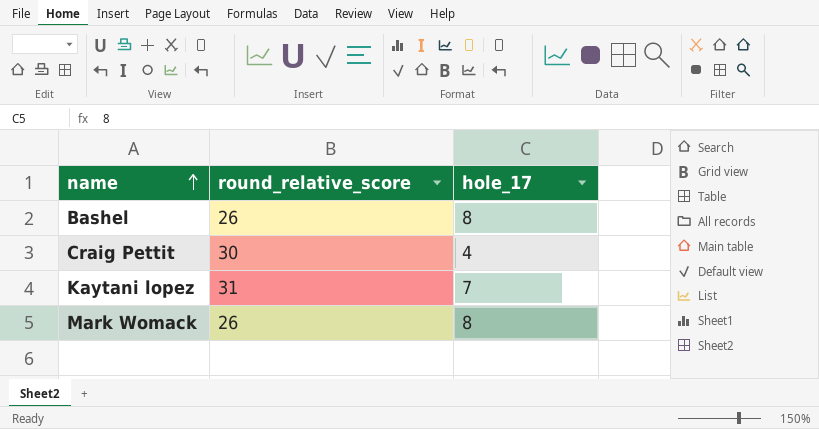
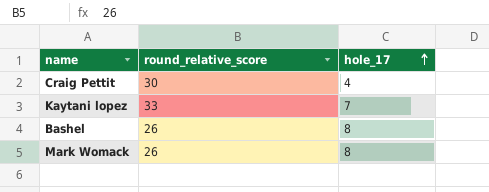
row order: name ascending -> hole_17 ascending
Kaytani lopez | round_relative_score: 31 -> 33

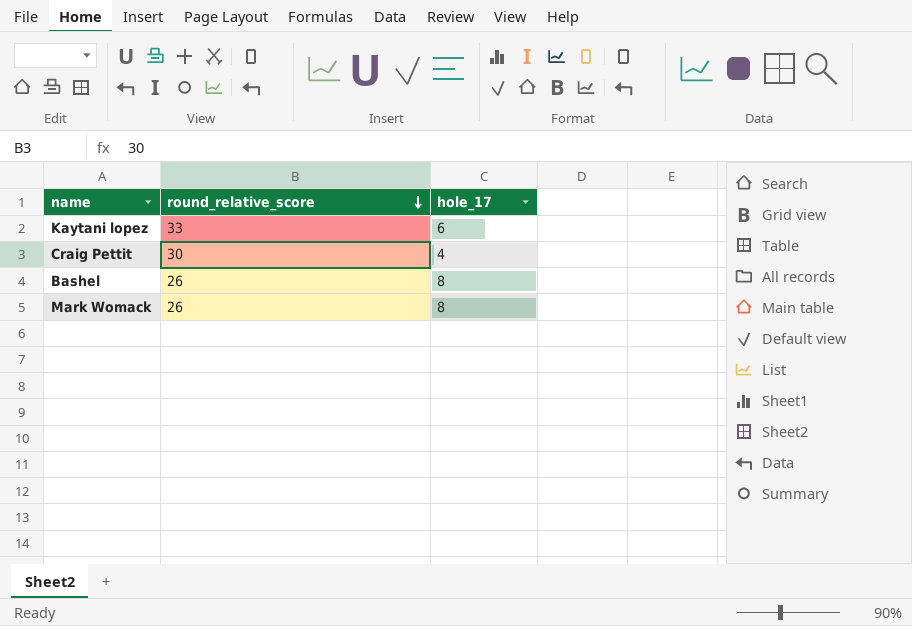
row order: hole_17 ascending -> round_relative_score descending
Kaytani lopez | hole_17: 7 -> 6

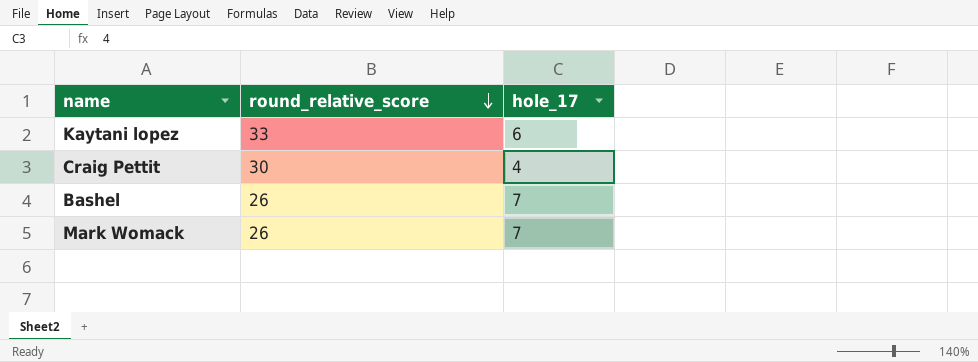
Bashel | hole_17: 8 -> 7
Mark Womack | hole_17: 8 -> 7

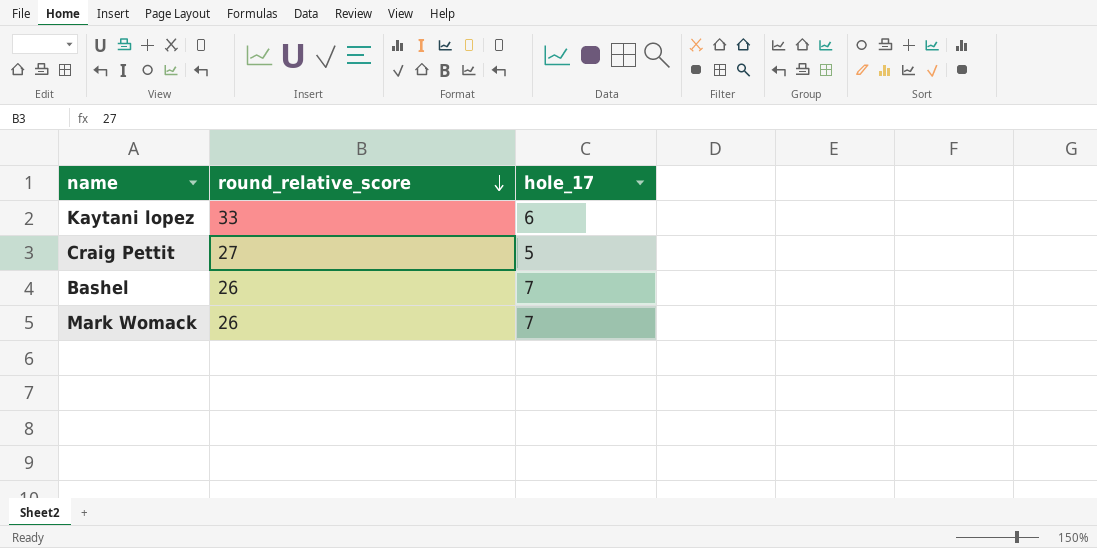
Craig Pettit | round_relative_score: 30 -> 27
Craig Pettit | hole_17: 4 -> 5

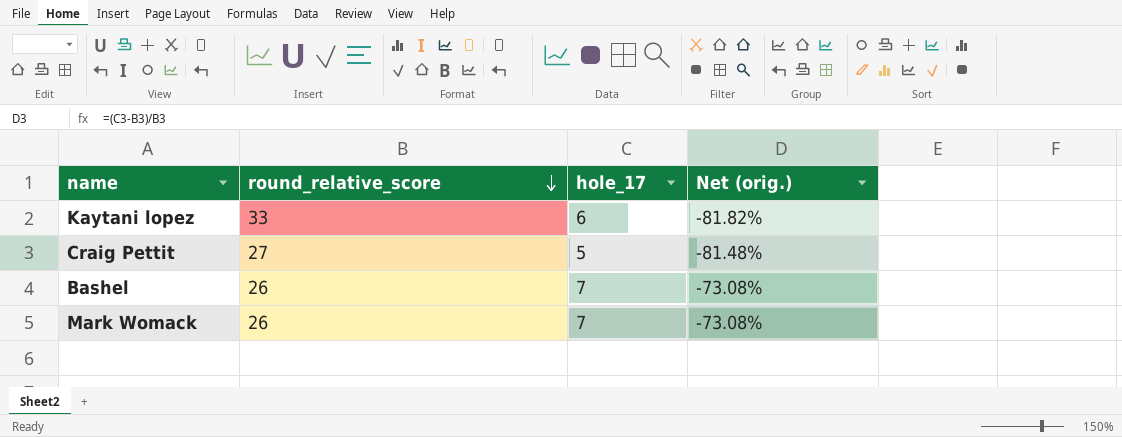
column Net (orig.) | formula: none -> ([hole_17] - [round_relative_score]) / [round_relative_score]

